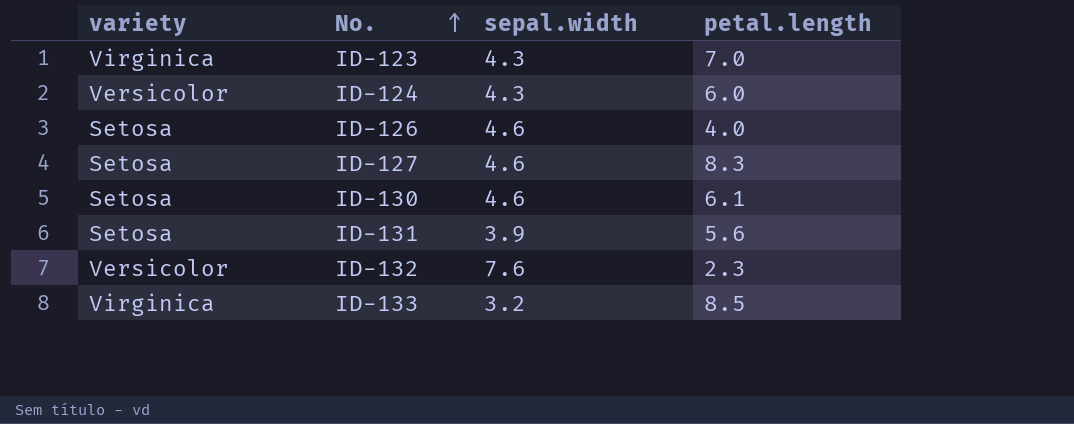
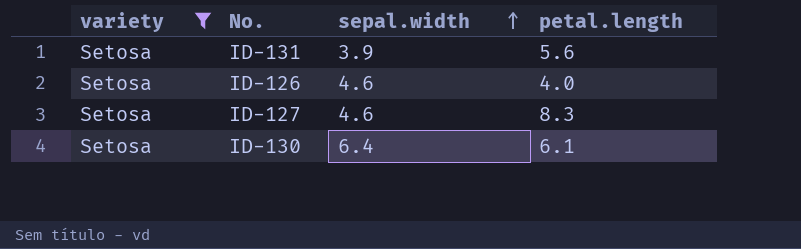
filter: none -> variety = Setosa
row order: No. ascending -> sepal.width ascending
ID-130 | sepal.width: 4.6 -> 6.4

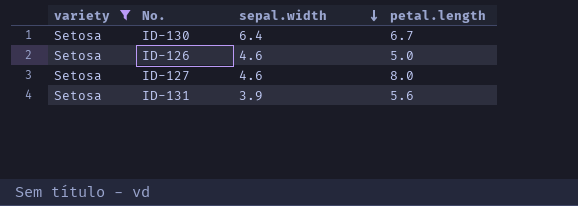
row order: sepal.width ascending -> sepal.width descending
ID-130 | petal.length: 6.1 -> 6.7
ID-126 | petal.length: 4.0 -> 5.0
ID-127 | petal.length: 8.3 -> 8.0

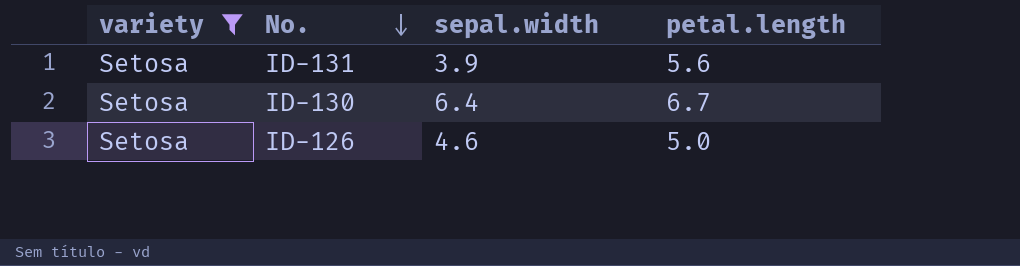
row order: sepal.width descending -> No. descending
row ID-127: Setosa | 4.6 | 8.0 -> none

